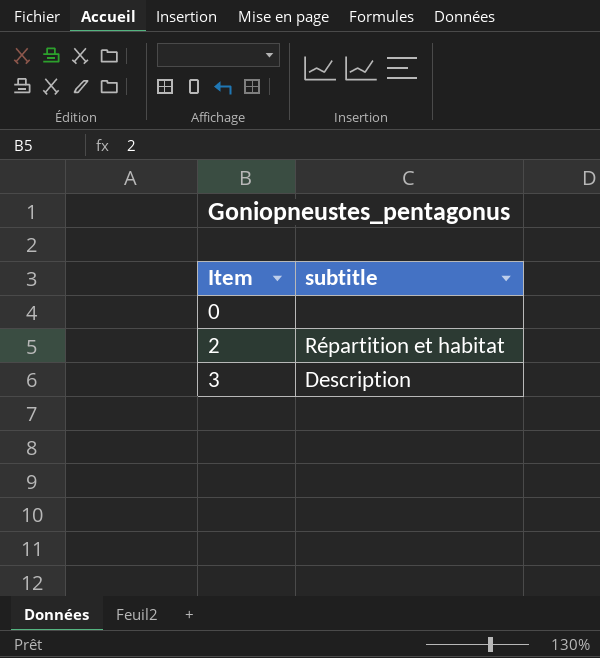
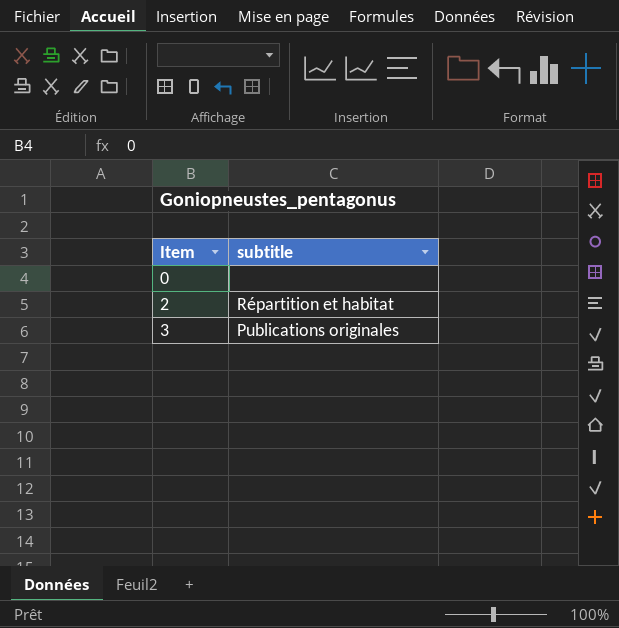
3 | subtitle: Description -> Publications originales

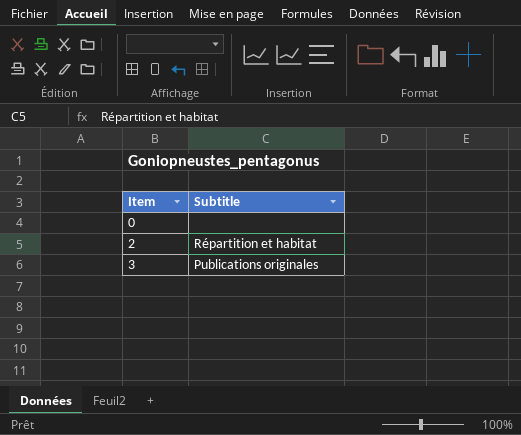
column name: subtitle -> Subtitle

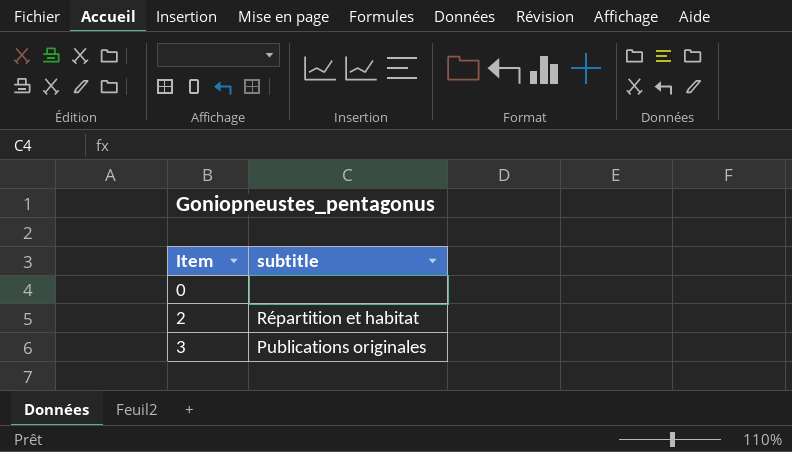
column name: Subtitle -> subtitle

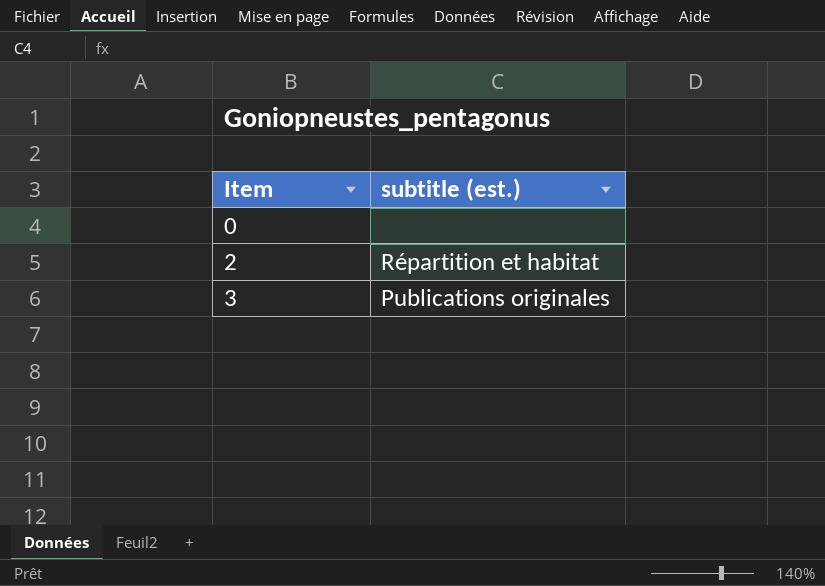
column name: subtitle -> subtitle (est.)

